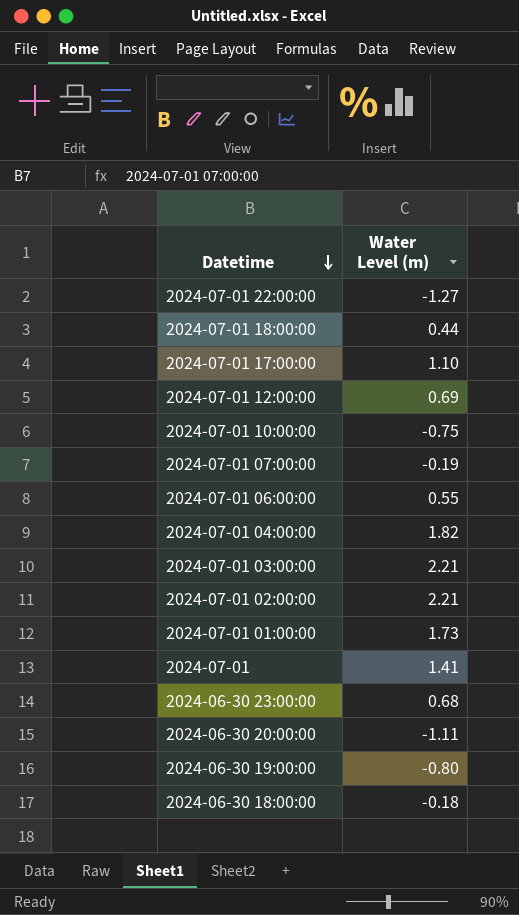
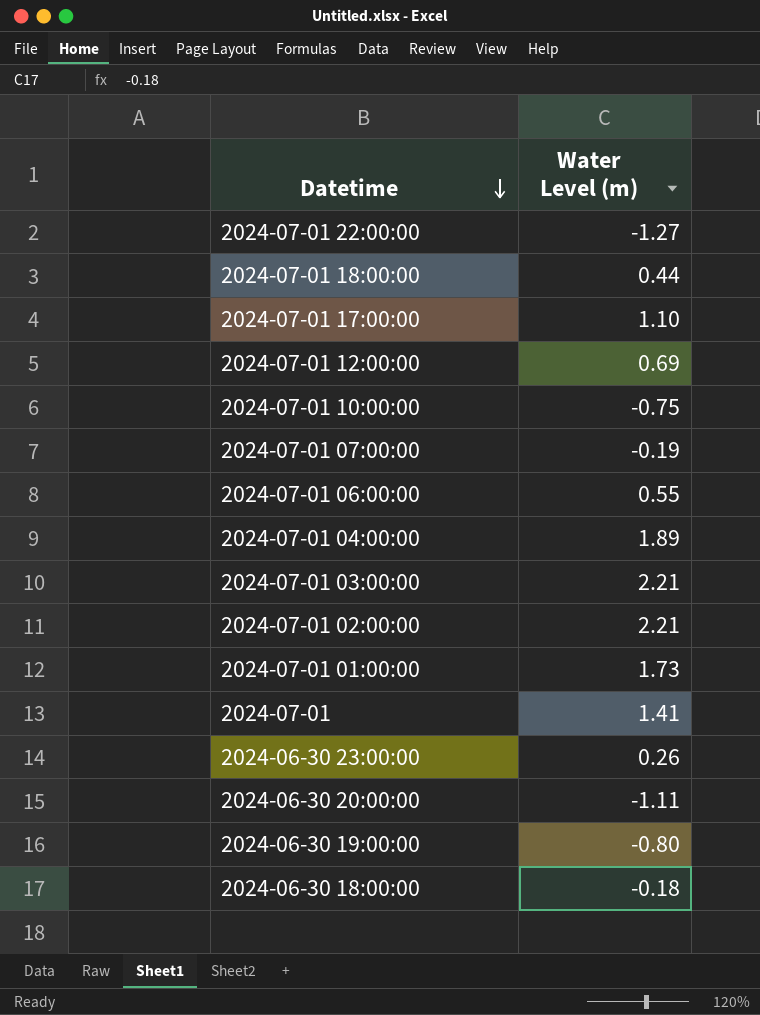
2024-07-01 04:00:00 | Water Level (m): 1.82 -> 1.89
2024-06-30 23:00:00 | Water Level (m): 0.68 -> 0.26

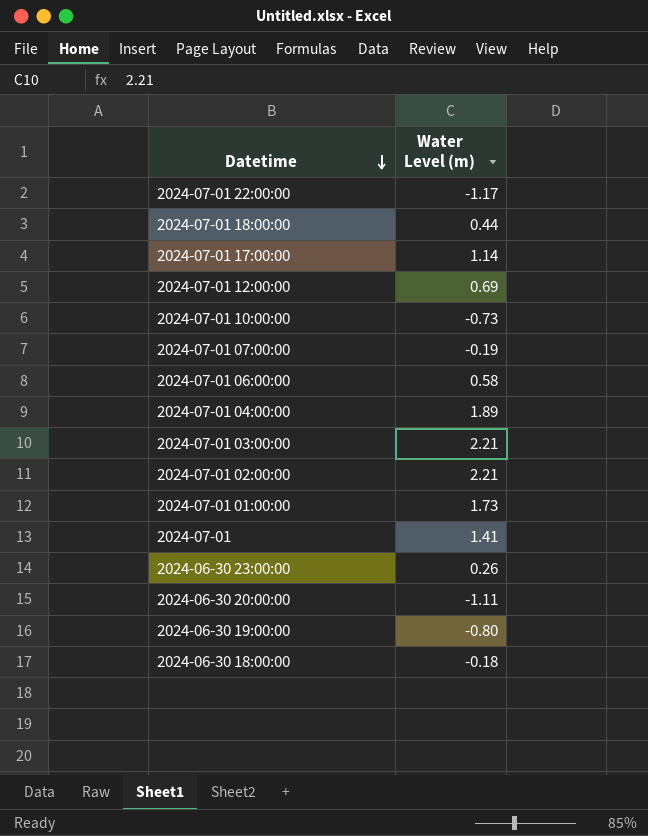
2024-07-01 22:00:00 | Water Level (m): -1.27 -> -1.17
2024-07-01 17:00:00 | Water Level (m): 1.10 -> 1.14
2024-07-01 10:00:00 | Water Level (m): -0.75 -> -0.73
2024-07-01 06:00:00 | Water Level (m): 0.55 -> 0.58

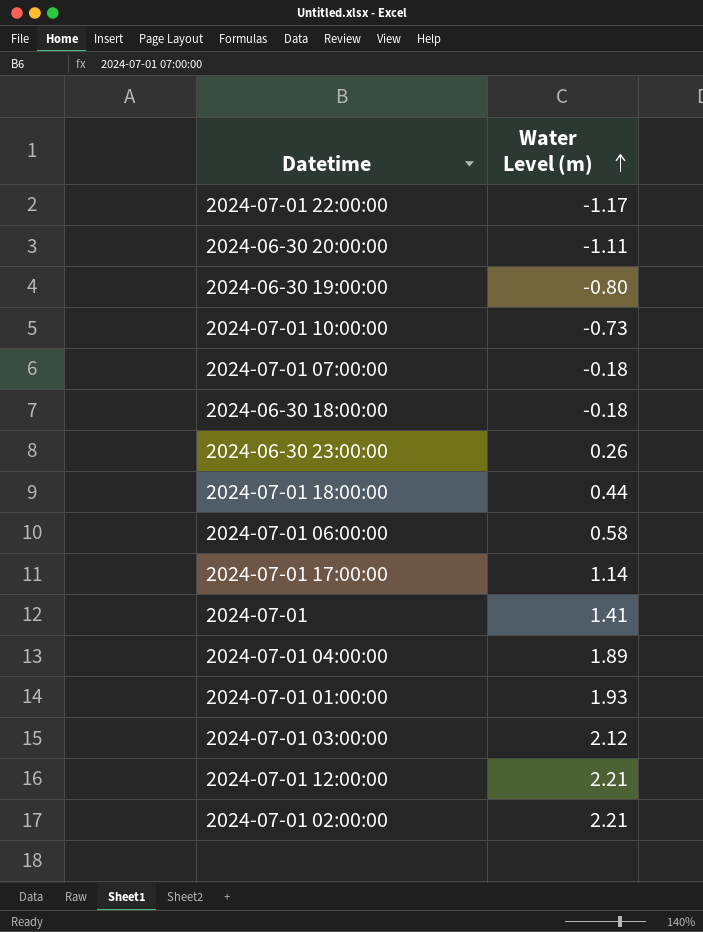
row order: Datetime descending -> Water Level (m) ascending
2024-07-01 07:00:00 | Water Level (m): -0.19 -> -0.18
2024-07-01 01:00:00 | Water Level (m): 1.73 -> 1.93
2024-07-01 03:00:00 | Water Level (m): 2.21 -> 2.12
2024-07-01 12:00:00 | Water Level (m): 0.69 -> 2.21

